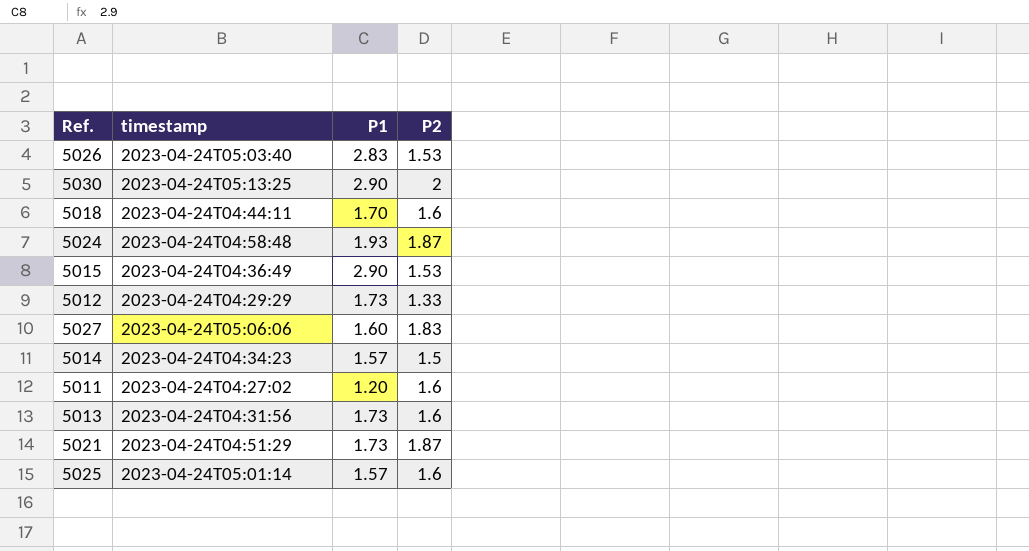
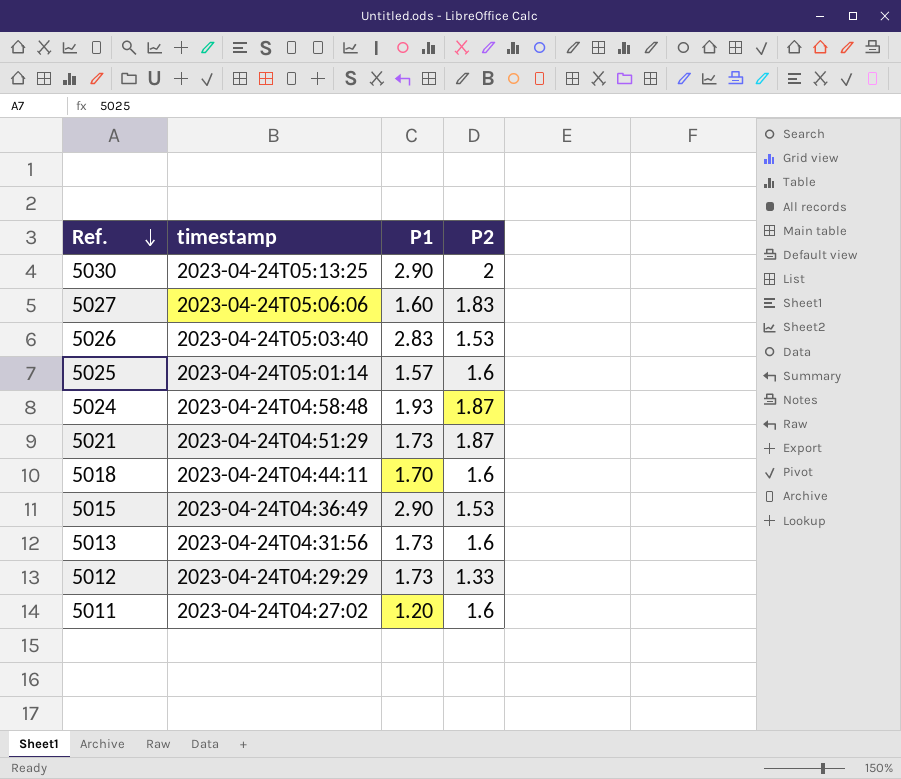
row order: none -> Ref. descending
row 5014: 2023-04-24T04:34:23 | 1.57 | 1.5 -> none

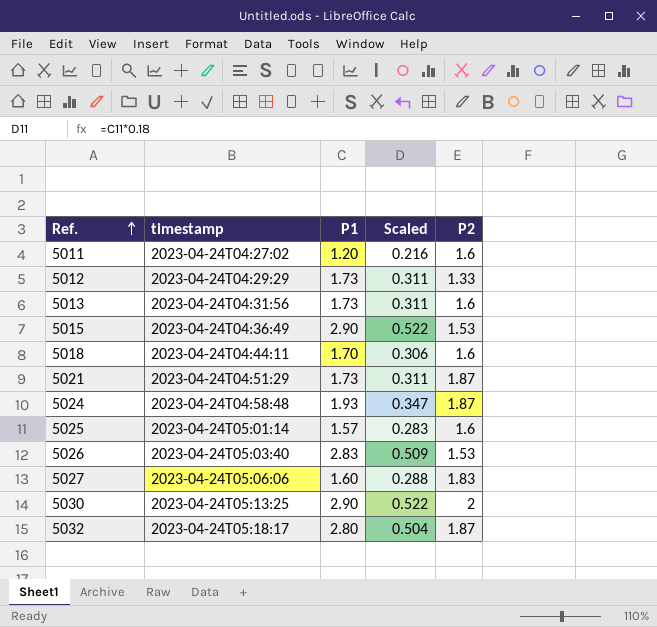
row order: Ref. descending -> Ref. ascending
column Scaled | formula: none -> [P1] * 0.18
row 5032: none -> 2023-04-24T05:18:17 | 2.80 | 0.504 | 1.87

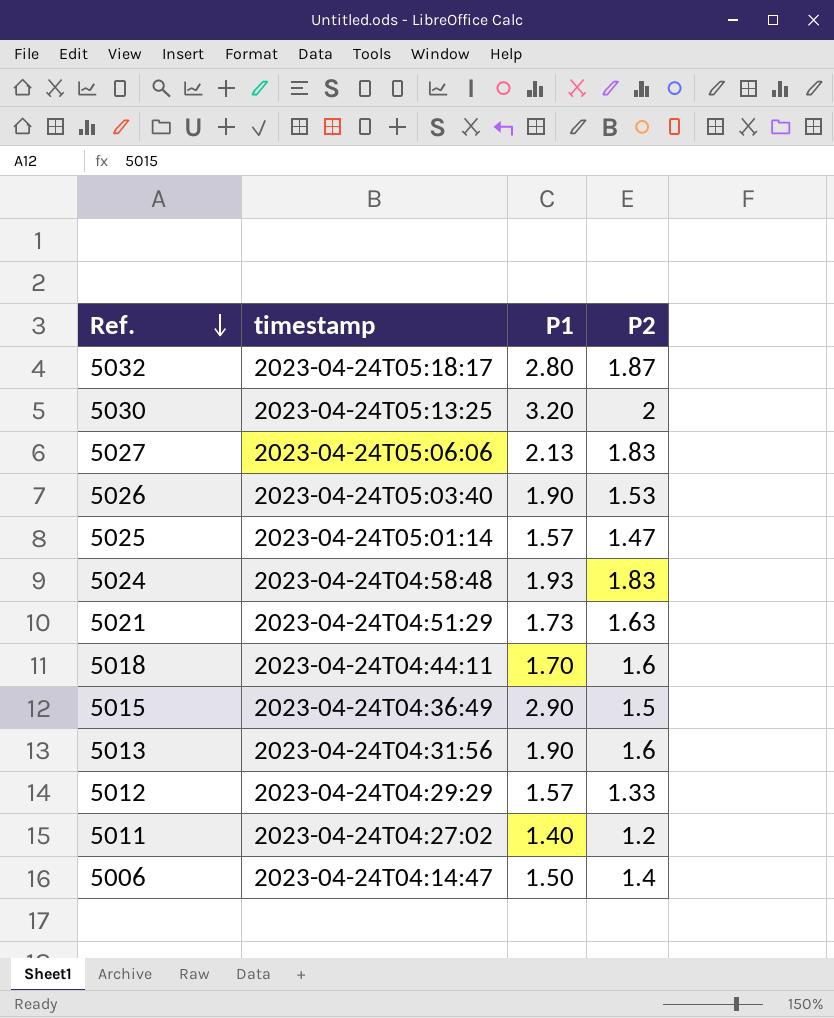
row order: Ref. ascending -> Ref. descending
column Scaled | formula: [P1] * 0.18 -> none
5030 | P1: 2.90 -> 3.20
5027 | P1: 1.60 -> 2.13
5026 | P1: 2.83 -> 1.90
5025 | P2: 1.6 -> 1.47
5024 | P2: 1.87 -> 1.83
5021 | P2: 1.87 -> 1.63
5015 | P2: 1.53 -> 1.5
5013 | P1: 1.73 -> 1.90
5012 | P1: 1.73 -> 1.57
5011 | P1: 1.20 -> 1.40
5011 | P2: 1.6 -> 1.2
row 5006: none -> 2023-04-24T04:14:47 | 1.50 | 1.4

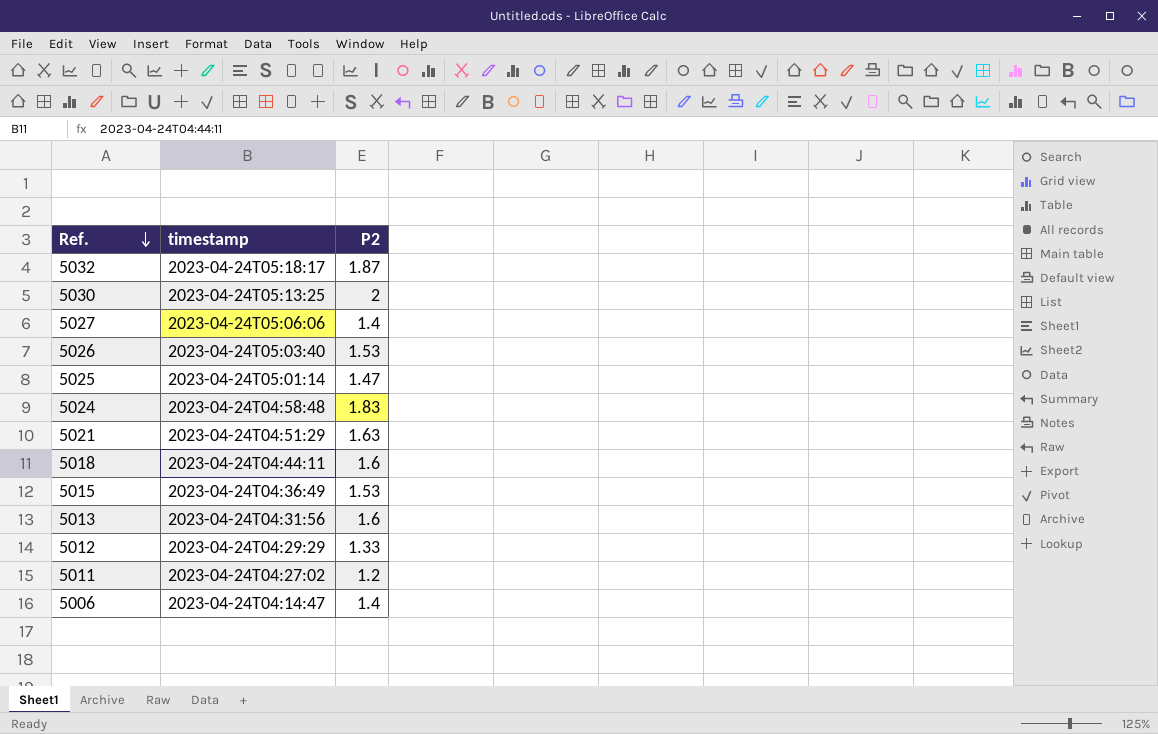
column P1 | position: 3 -> none
5027 | P2: 1.83 -> 1.4
5015 | P2: 1.5 -> 1.53

